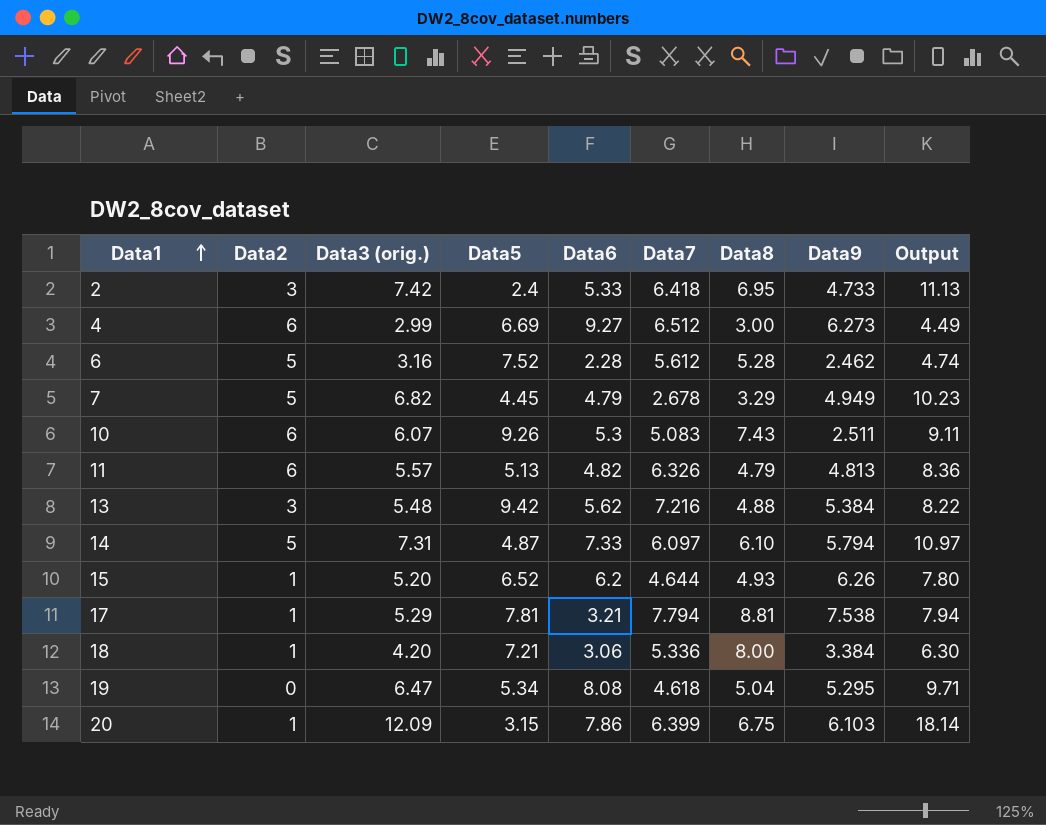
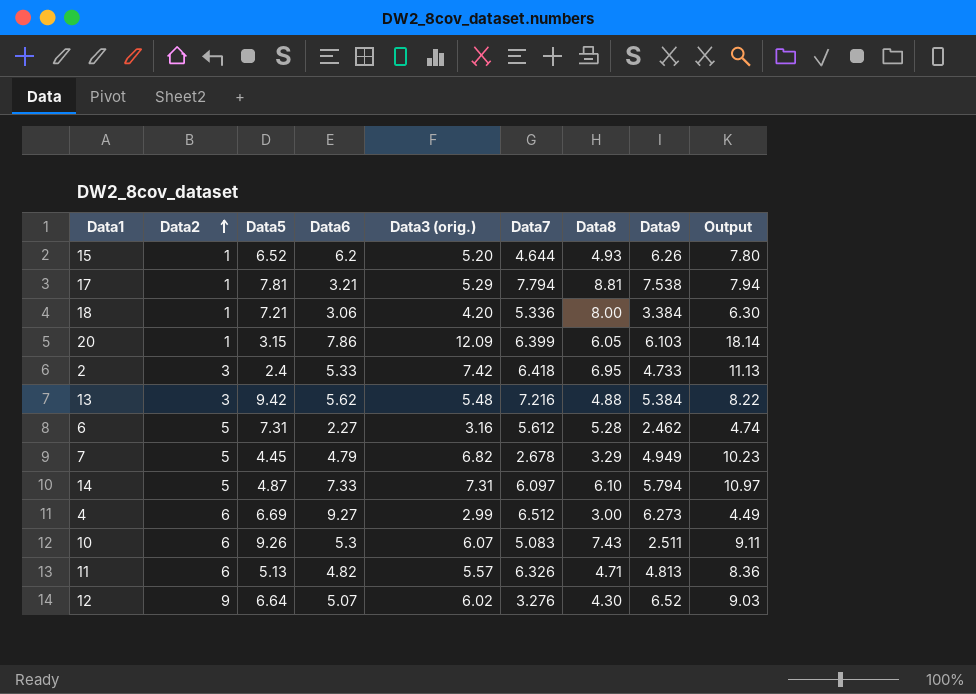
row order: Data1 ascending -> Data2 ascending
column Data3 (orig.) | position: 3 -> 5
row 19: 0 | 6.47 | 5.34 | 8.08 | 4.618 | 5.04 | 5.295 | 9.71 -> none
20 | Data8: 6.75 -> 6.05
6 | Data5: 7.52 -> 7.31
6 | Data6: 2.28 -> 2.27
11 | Data8: 4.79 -> 4.71
row 12: none -> 9 | 6.64 | 5.07 | 6.02 | 3.276 | 4.30 | 6.52 | 9.03

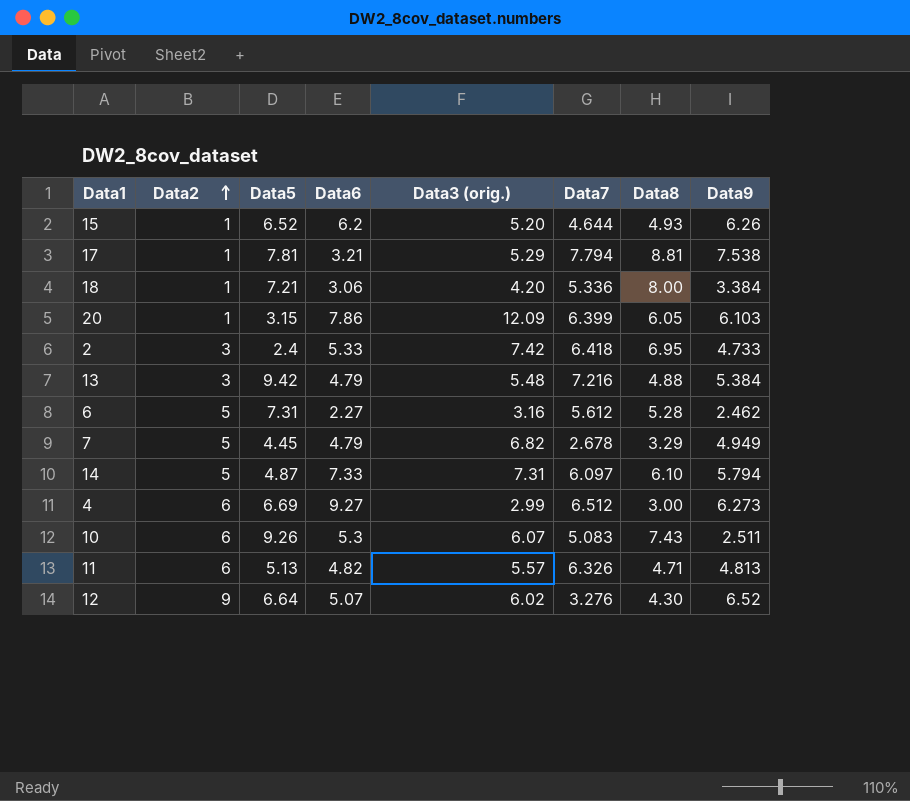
column Output | formula: [Data3 (orig.)] * 1.5 -> none
13 | Data6: 5.62 -> 4.79

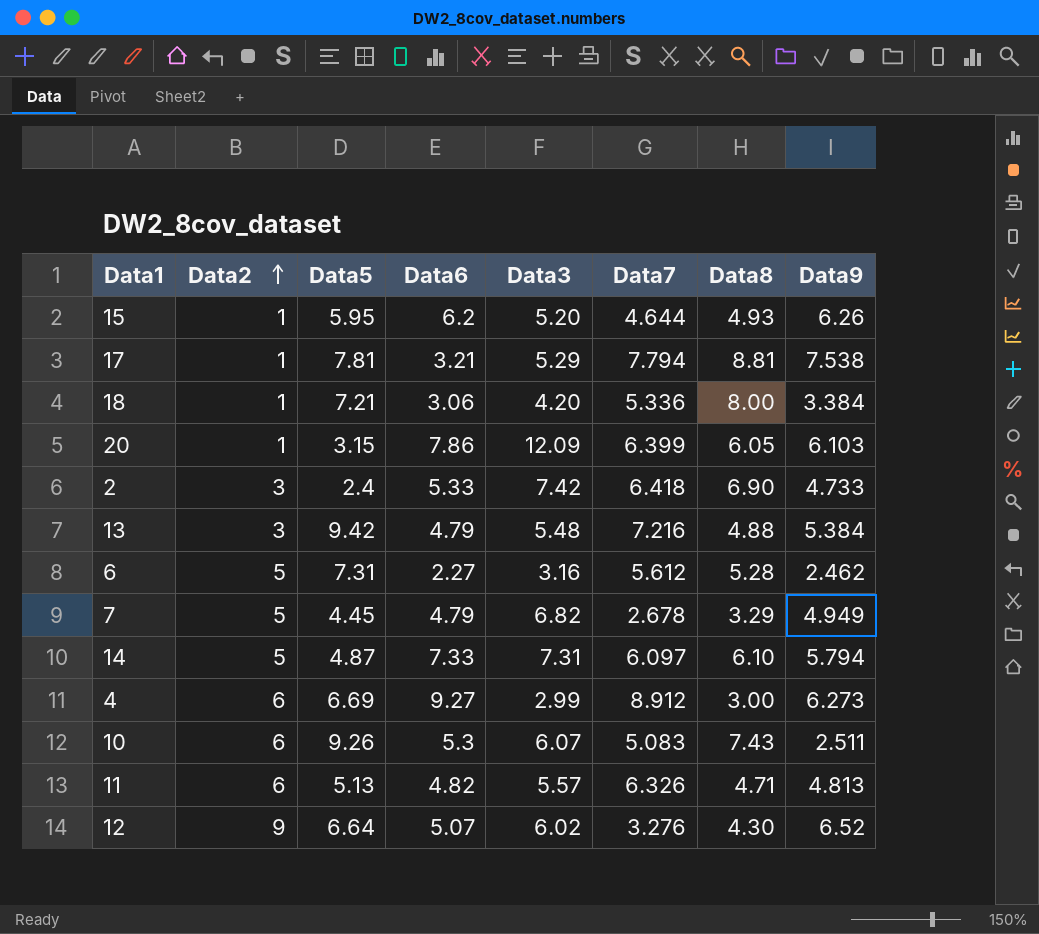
column name: Data3 (orig.) -> Data3
15 | Data5: 6.52 -> 5.95
2 | Data8: 6.95 -> 6.90
4 | Data7: 6.512 -> 8.912

